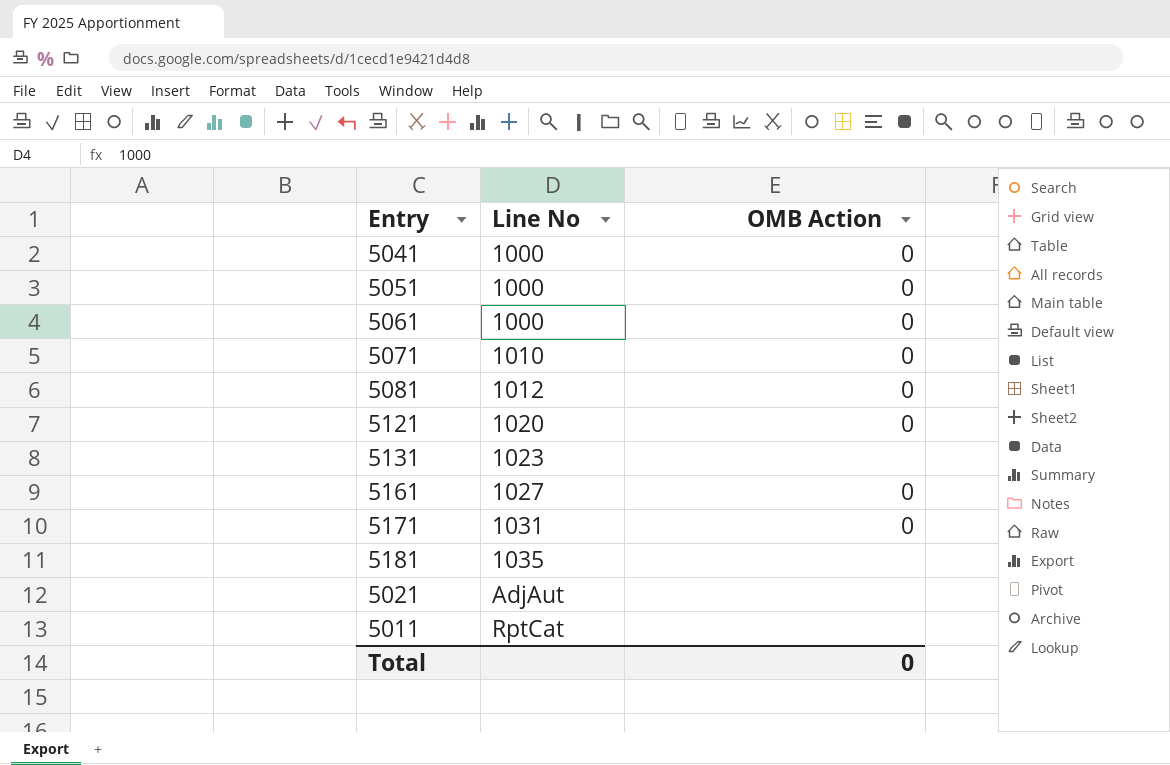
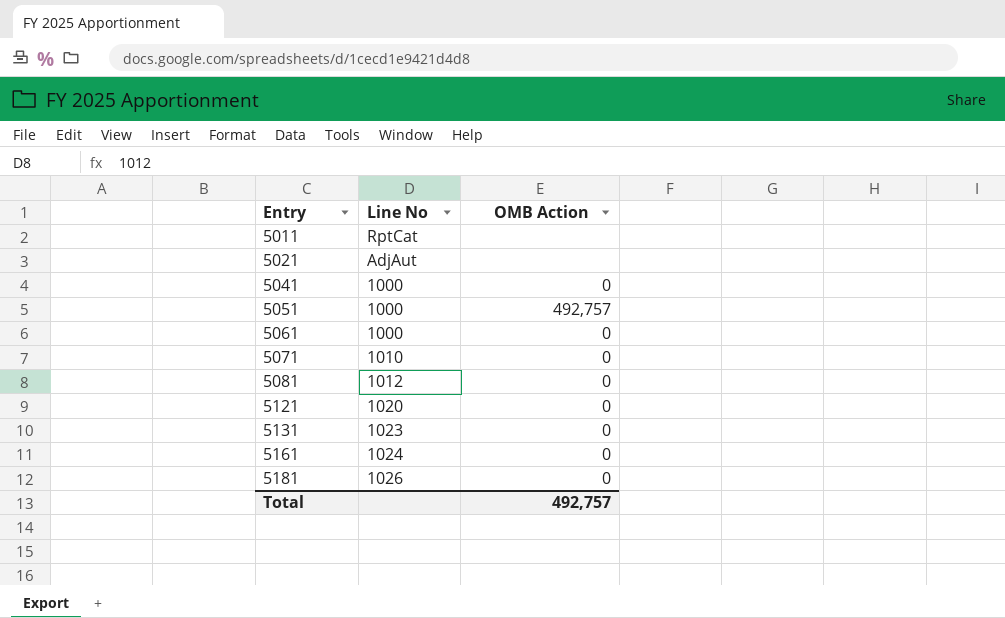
row order: Line No ascending -> Entry ascending
row 5171: 1031 | 0 -> none
5051 | OMB Action: 0 -> 492,757
5131 | OMB Action: none -> 0
5161 | Line No: 1027 -> 1024
5181 | Line No: 1035 -> 1026
5181 | OMB Action: none -> 0
Total | OMB Action: 0 -> 492,757

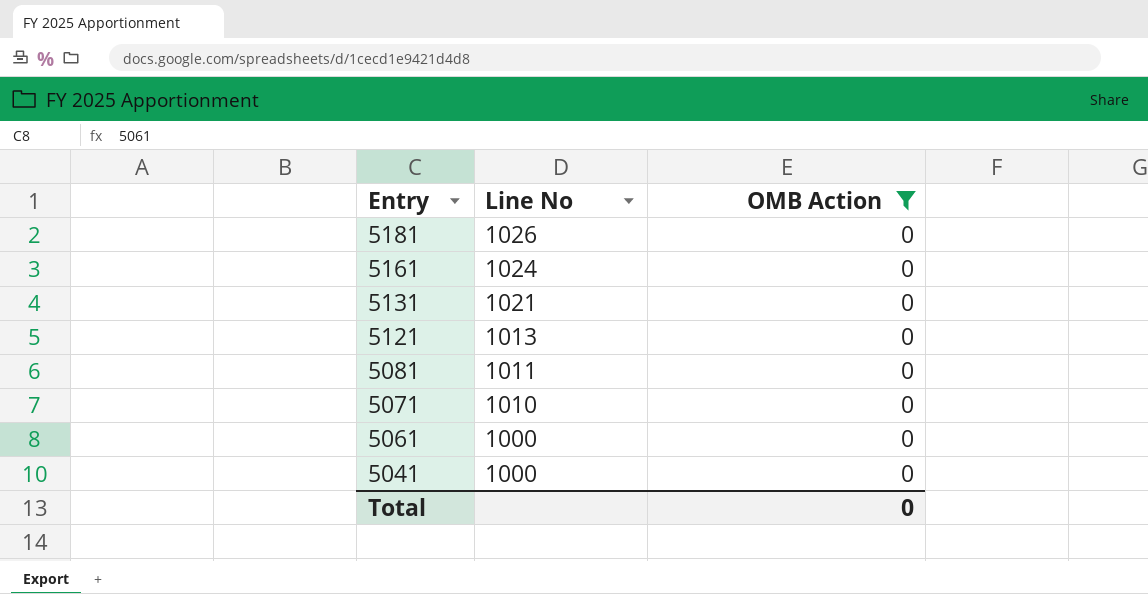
filter: none -> OMB Action = 0
row order: Entry ascending -> Entry descending
5131 | Line No: 1023 -> 1021
5121 | Line No: 1020 -> 1013
5081 | Line No: 1012 -> 1011
Total | OMB Action: 492,757 -> 0

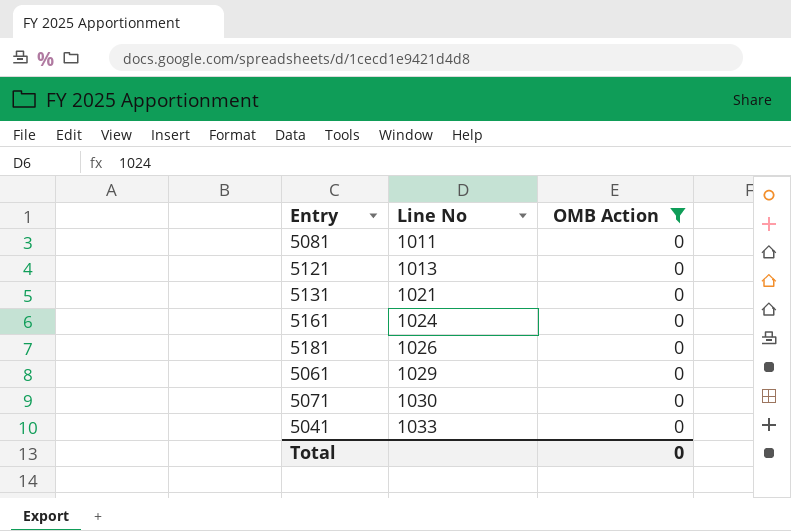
row order: Entry descending -> Line No ascending
5061 | Line No: 1000 -> 1029
5071 | Line No: 1010 -> 1030
5041 | Line No: 1000 -> 1033

